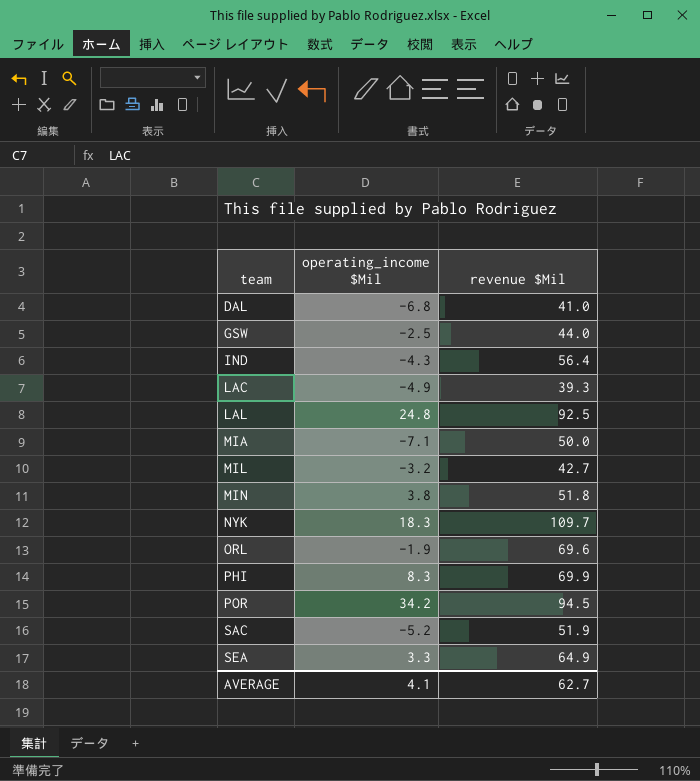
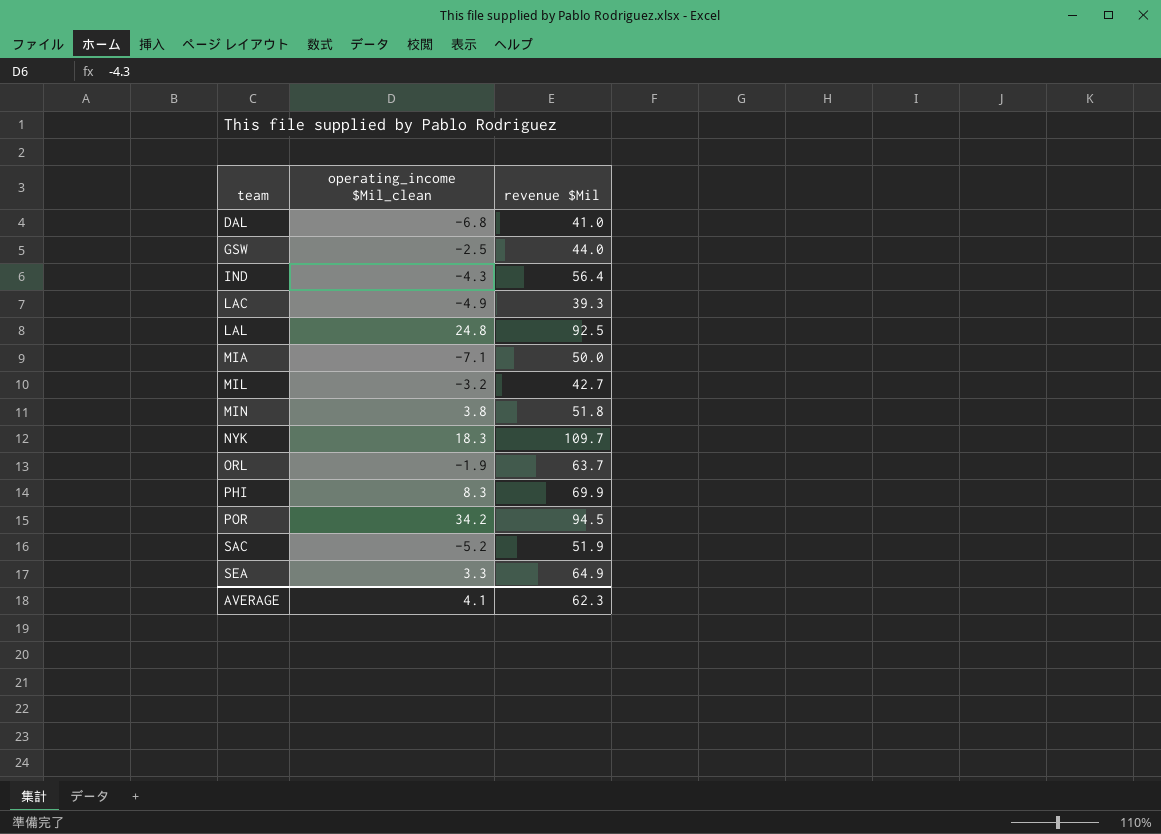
column name: operating_income $Mil -> operating_income $Mil_clean
ORL | revenue $Mil: 69.6 -> 63.7
AVERAGE | revenue $Mil: 62.7 -> 62.3

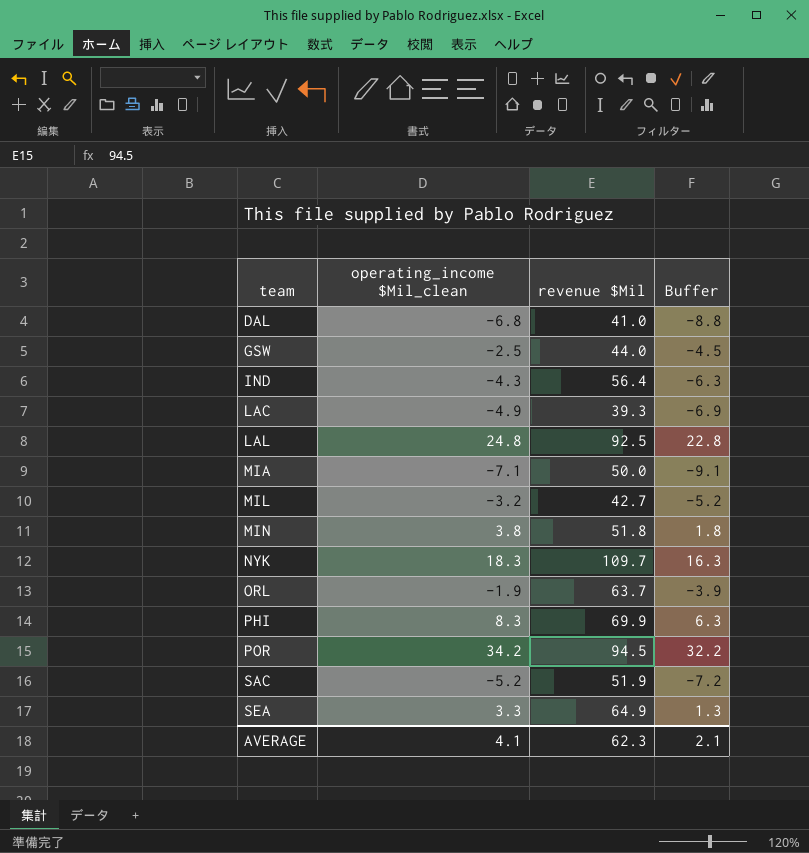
column Buffer | formula: none -> [operating_income $Mil_clean] - 2

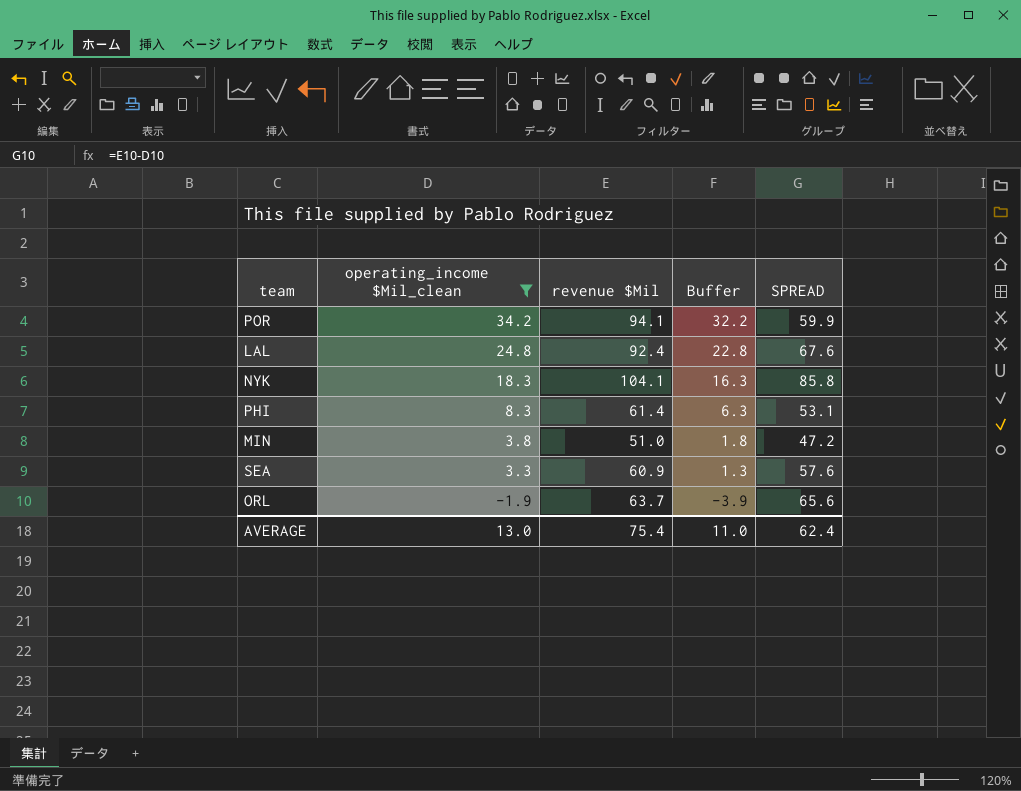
filter: none -> operating_income $Mil_clean >= -1.9
row order: team ascending -> operating_income $Mil_clean descending
column SPREAD | formula: none -> [revenue $Mil] - [operating_income $Mil_clean]
POR | revenue $Mil: 94.5 -> 94.1
LAL | revenue $Mil: 92.5 -> 92.4
NYK | revenue $Mil: 109.7 -> 104.1
PHI | revenue $Mil: 69.9 -> 61.4
MIN | revenue $Mil: 51.8 -> 51.0
SEA | revenue $Mil: 64.9 -> 60.9
AVERAGE | operating_income $Mil_clean: 4.1 -> 13.0
AVERAGE | revenue $Mil: 62.3 -> 75.4
AVERAGE | Buffer: 2.1 -> 11.0

